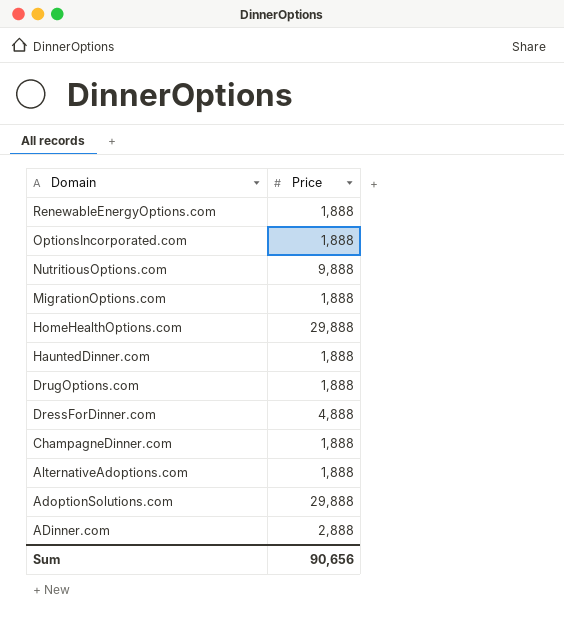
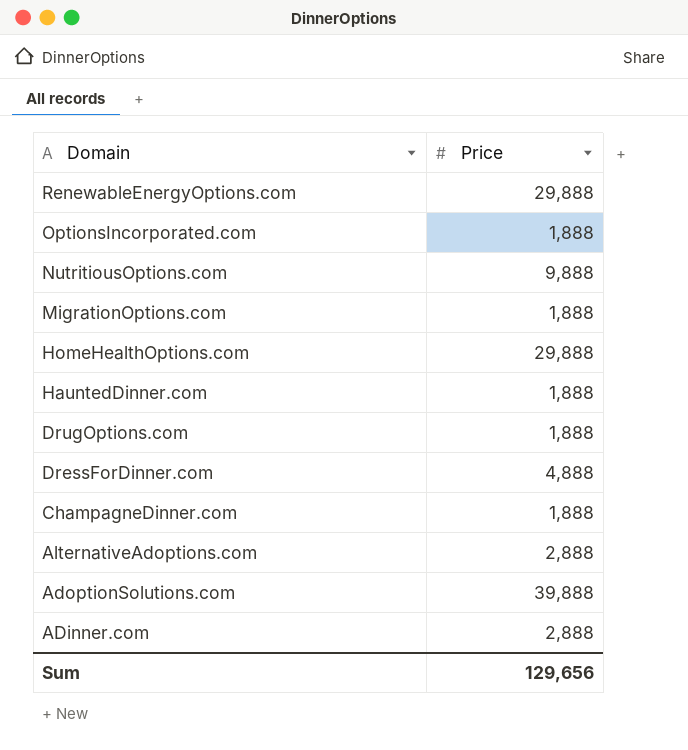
RenewableEnergyOptions.com | Price: 1,888 -> 29,888
AlternativeAdoptions.com | Price: 1,888 -> 2,888
AdoptionSolutions.com | Price: 29,888 -> 39,888
Sum | Price: 90,656 -> 129,656

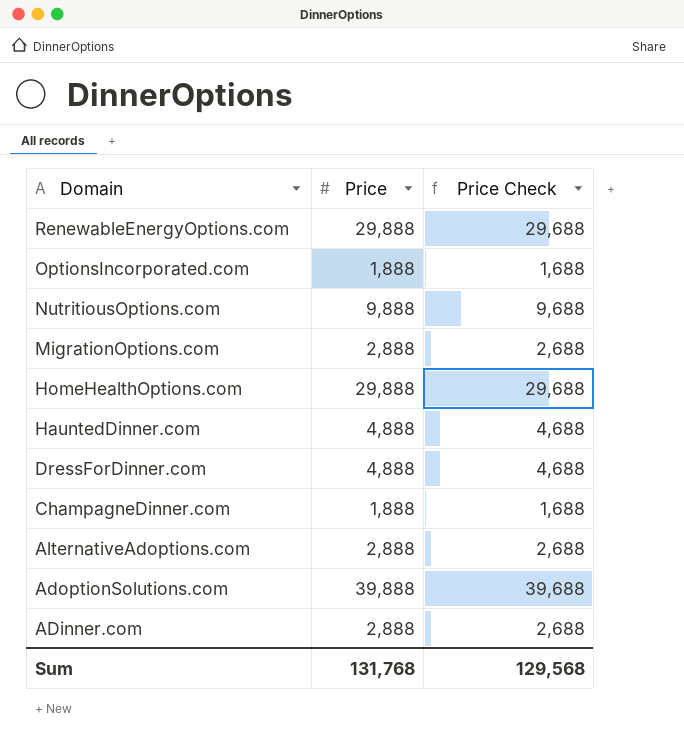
column Price Check | formula: none -> [Price] - 200
row DrugOptions.com: 1,888 -> none
MigrationOptions.com | Price: 1,888 -> 2,888
HauntedDinner.com | Price: 1,888 -> 4,888
Sum | Price: 129,656 -> 131,768

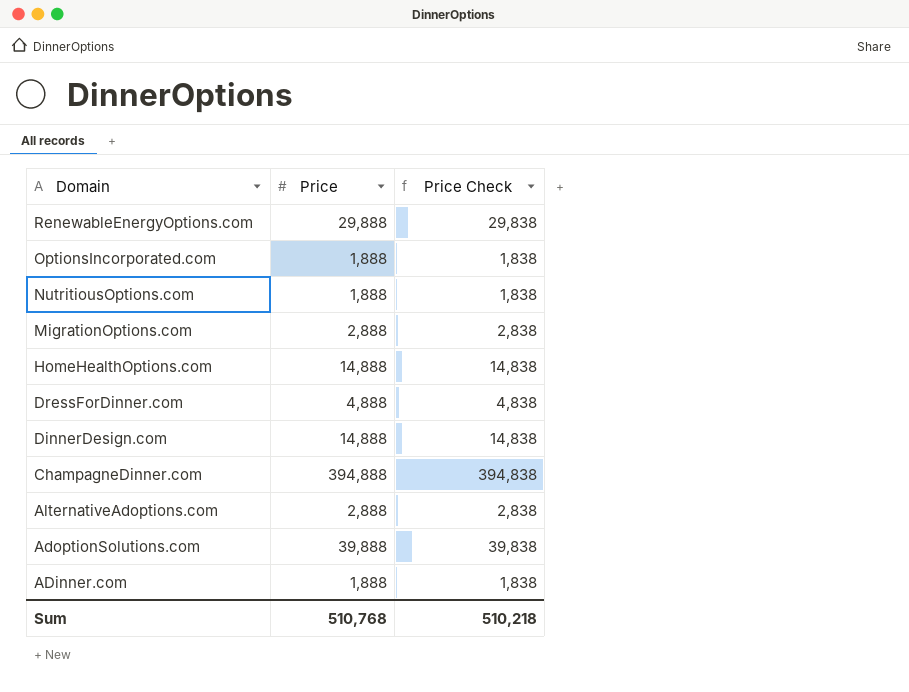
column Price Check | formula: [Price] - 200 -> [Price] - 50
row HauntedDinner.com: 4,888 | 4,688 -> none
NutritiousOptions.com | Price: 9,888 -> 1,888
HomeHealthOptions.com | Price: 29,888 -> 14,888
row DinnerDesign.com: none -> 14,888 | 14,838
ChampagneDinner.com | Price: 1,888 -> 394,888
ADinner.com | Price: 2,888 -> 1,888
Sum | Price: 131,768 -> 510,768
Sum | Price Check: 129,568 -> 510,218

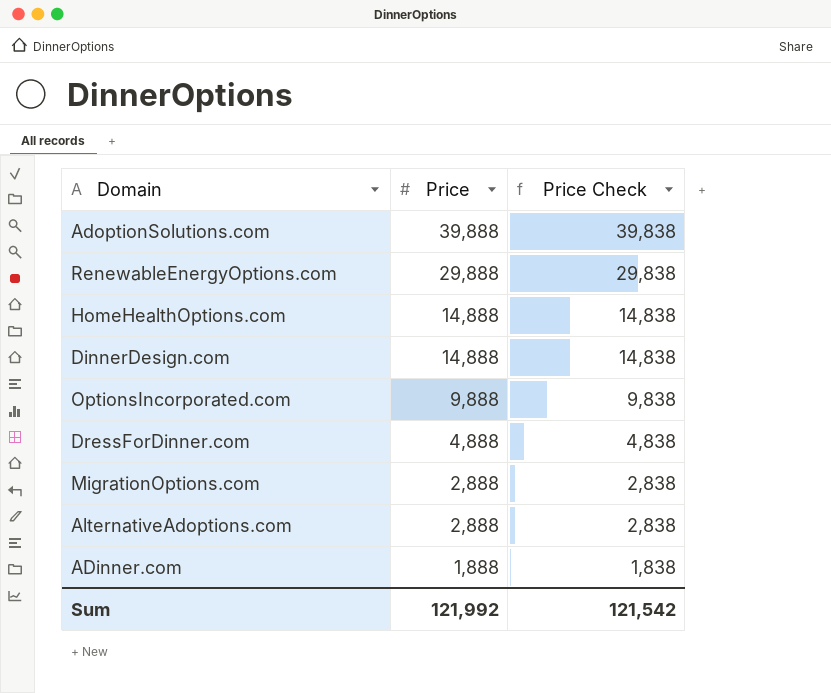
row order: Domain descending -> Price descending
row NutritiousOptions.com: 1,888 | 1,838 -> none
row ChampagneDinner.com: 394,888 | 394,838 -> none
OptionsIncorporated.com | Price: 1,888 -> 9,888
OptionsIncorporated.com | Price Check: 1,838 -> 9,838
Sum | Price: 510,768 -> 121,992
Sum | Price Check: 510,218 -> 121,542

